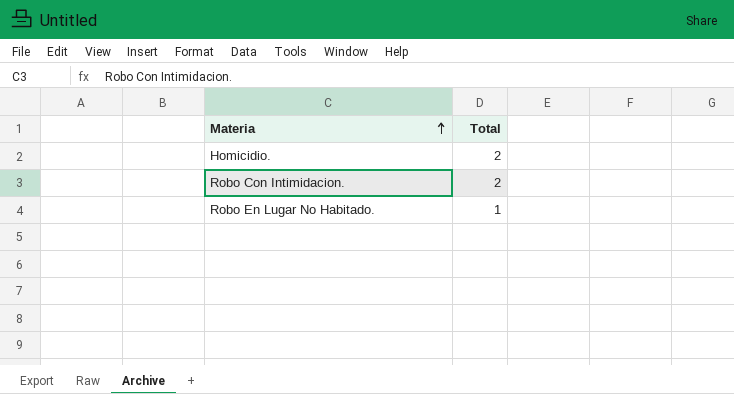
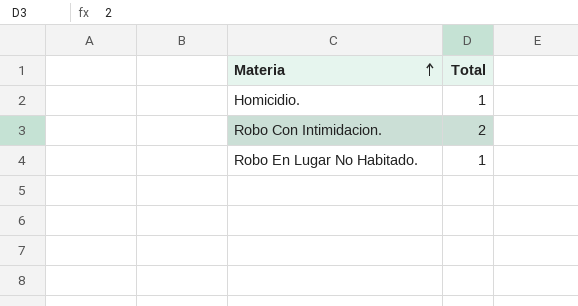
Homicidio. | Total: 2 -> 1

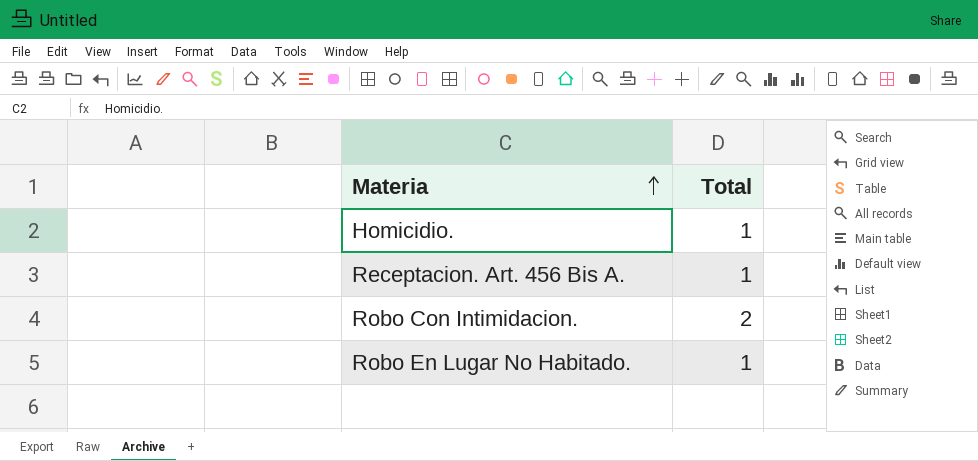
row Receptacion. Art. 456 Bis A.: none -> 1

